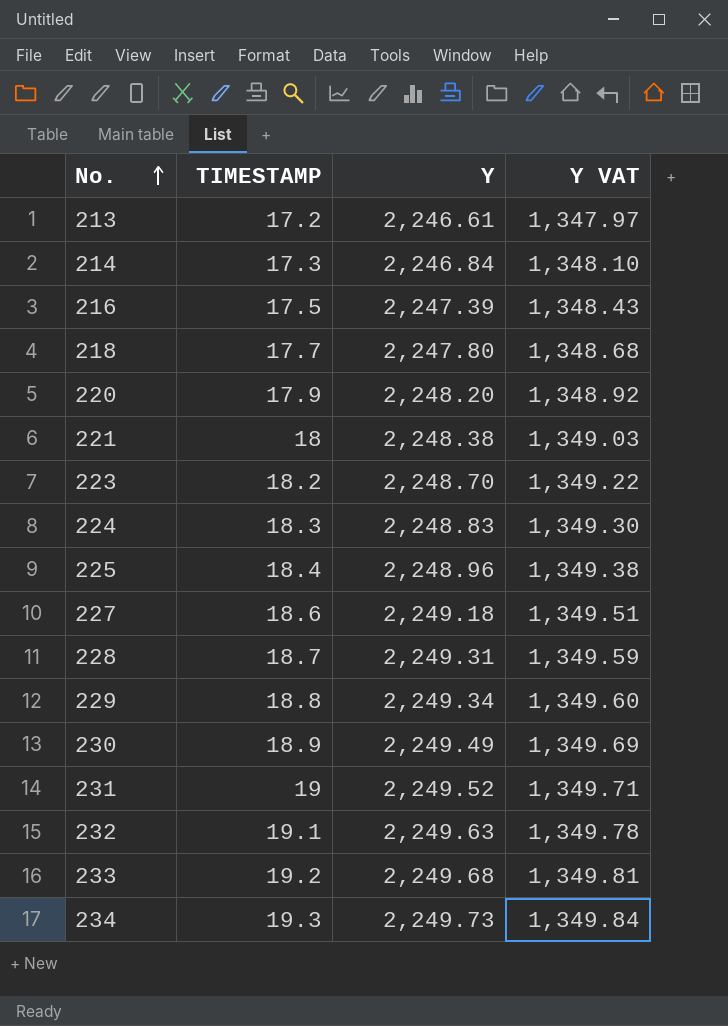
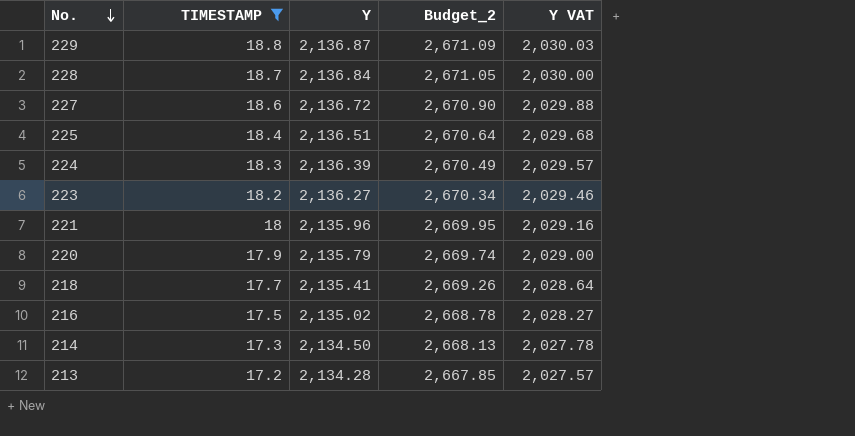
filter: none -> TIMESTAMP <= 18.8
row order: No. ascending -> No. descending
column Budget_2 | formula: none -> [Y] * 1.25
column Y VAT | formula: [Y] * 0.6 -> [Y] * 0.95
229 | Y: 2,249.34 -> 2,136.87
228 | Y: 2,249.31 -> 2,136.84
227 | Y: 2,249.18 -> 2,136.72
225 | Y: 2,248.96 -> 2,136.51
224 | Y: 2,248.83 -> 2,136.39
223 | Y: 2,248.70 -> 2,136.27
221 | Y: 2,248.38 -> 2,135.96
220 | Y: 2,248.20 -> 2,135.79
218 | Y: 2,247.80 -> 2,135.41
216 | Y: 2,247.39 -> 2,135.02
214 | Y: 2,246.84 -> 2,134.50
213 | Y: 2,246.61 -> 2,134.28

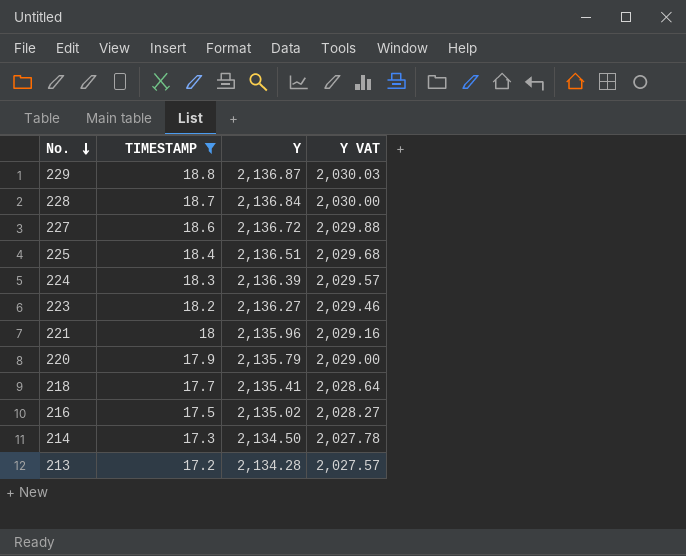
column Budget_2 | formula: [Y] * 1.25 -> none

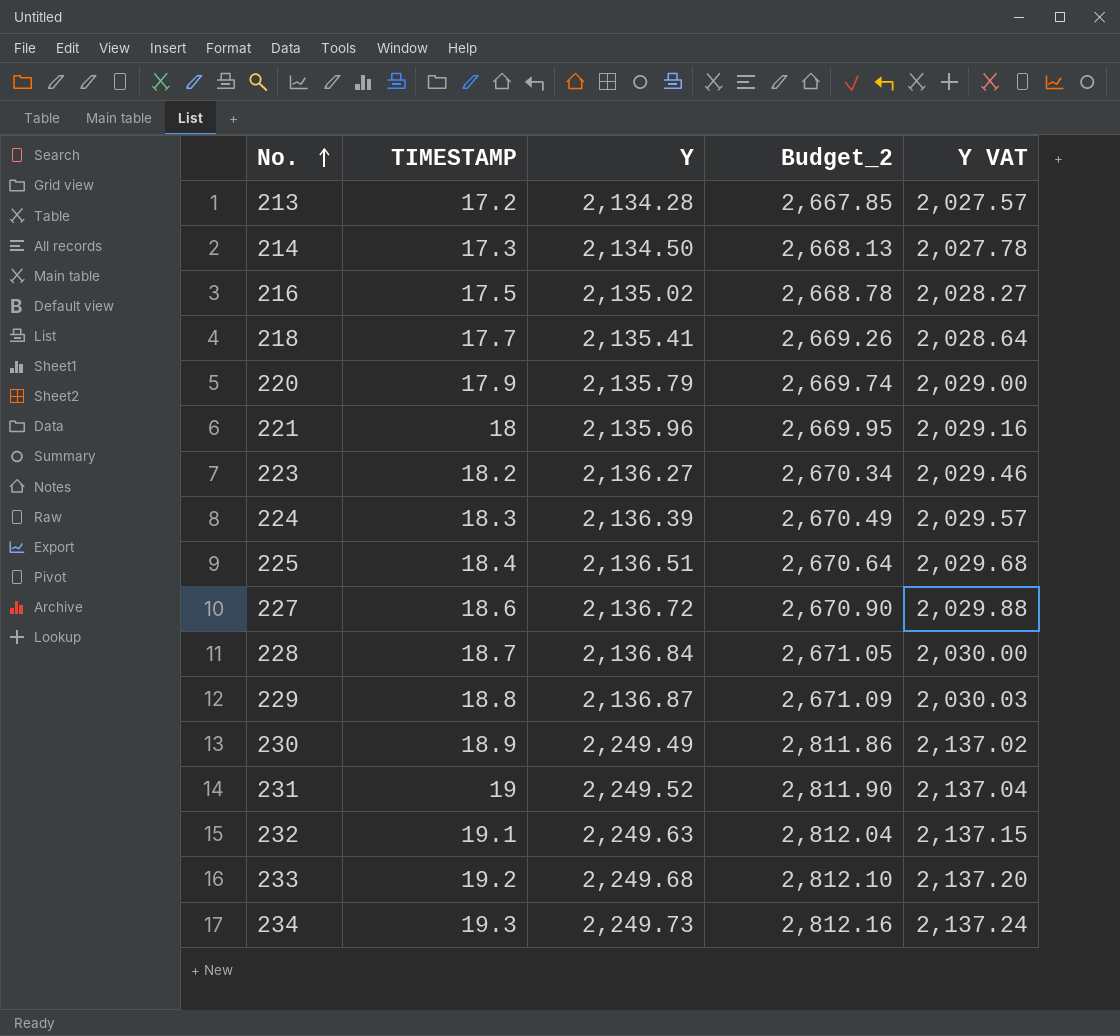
filter: TIMESTAMP <= 18.8 -> none
row order: No. descending -> No. ascending
column Budget_2 | formula: none -> [Y] * 1.25

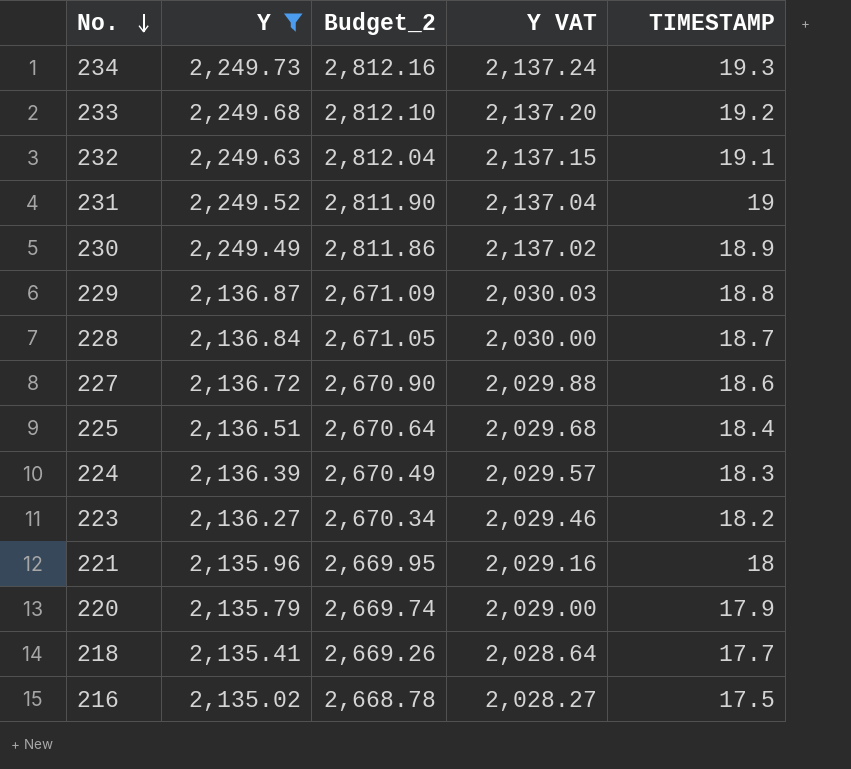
filter: none -> Y >= 2,135.02
row order: No. ascending -> No. descending
column TIMESTAMP | position: 2 -> 5

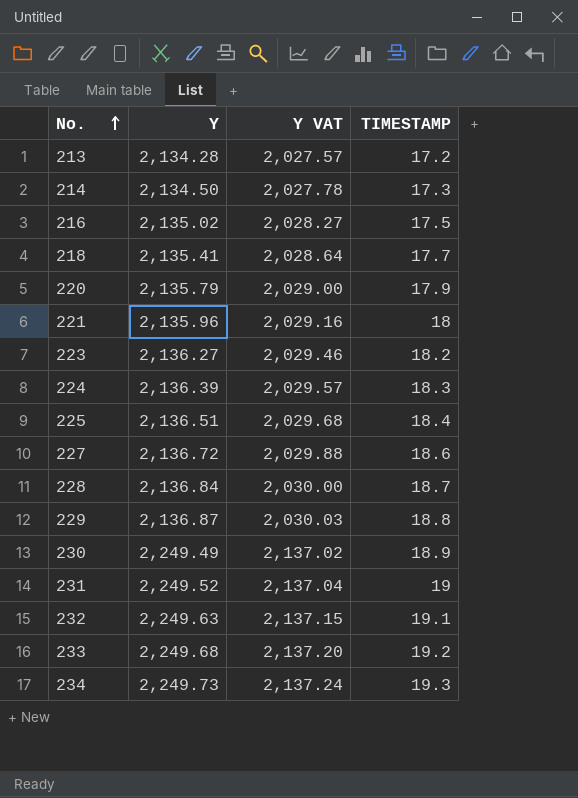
filter: Y >= 2,135.02 -> none
row order: No. descending -> No. ascending
column Budget_2 | formula: [Y] * 1.25 -> none

